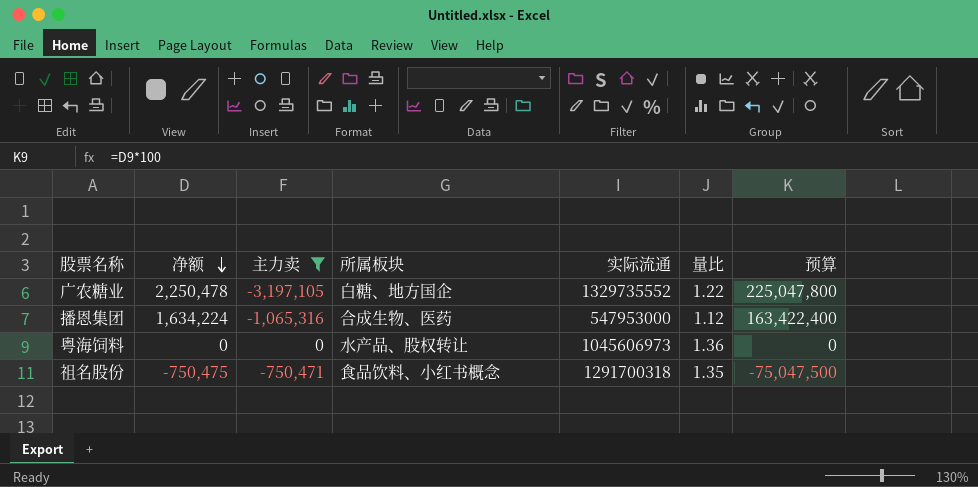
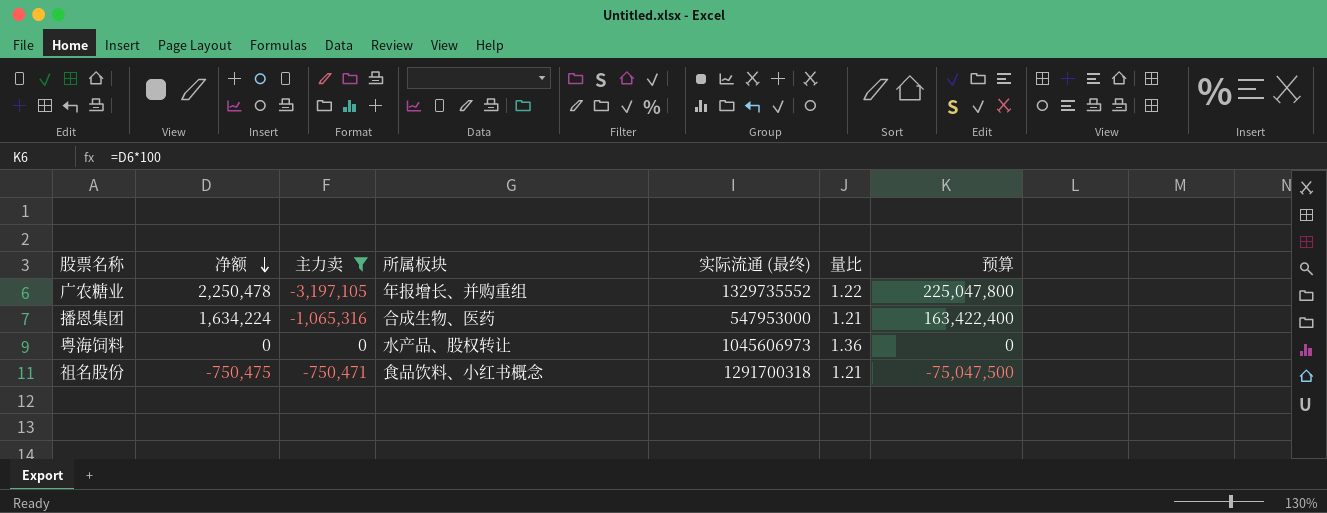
column name: 实际流通 -> 实际流通 (最终)
广农糖业 | 所属板块: 白糖、地方国企 -> 年报增长、并购重组
播恩集团 | 量比: 1.12 -> 1.21
祖名股份 | 量比: 1.35 -> 1.21

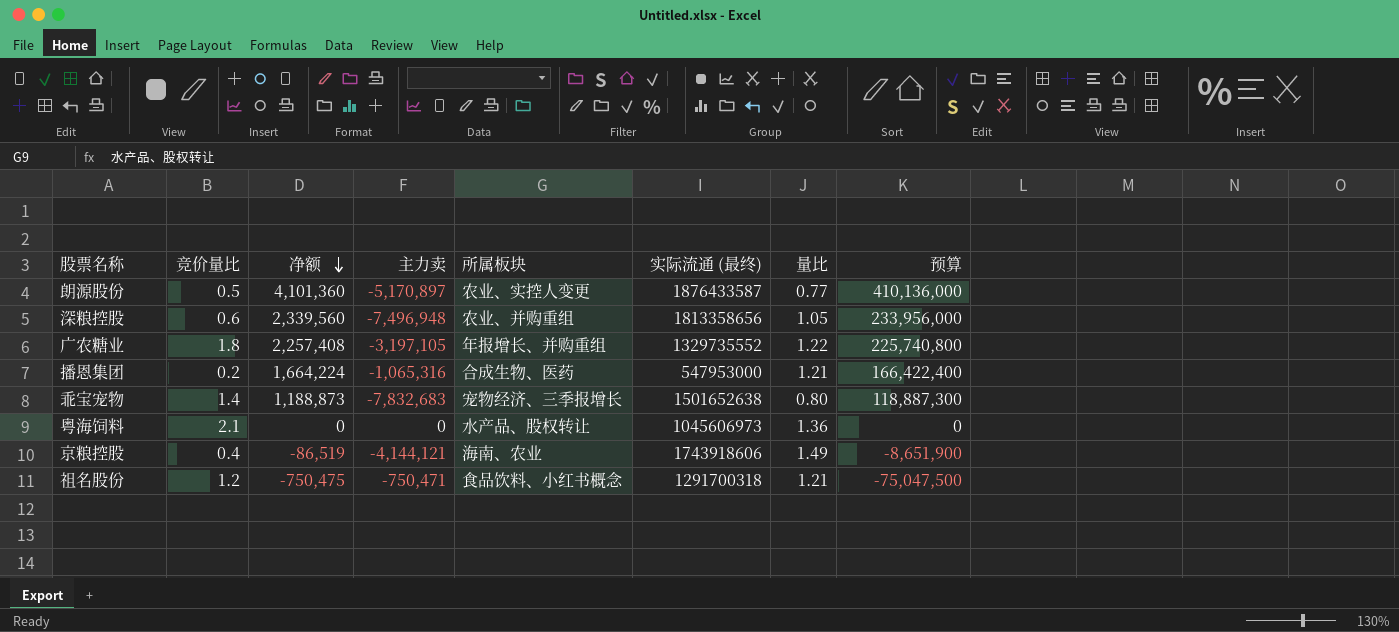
filter: 主力卖 >= -3,197,105 -> none
column 竞价量比 | position: none -> 2
广农糖业 | 净额: 2,250,478 -> 2,257,408
广农糖业 | 预算: 225,047,800 -> 225,740,800
播恩集团 | 净额: 1,634,224 -> 1,664,224
播恩集团 | 预算: 163,422,400 -> 166,422,400

